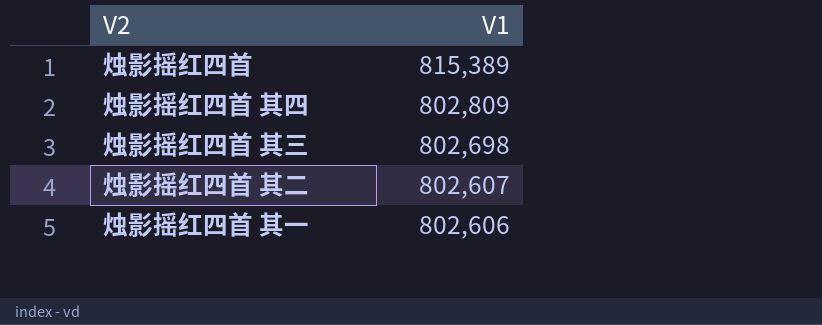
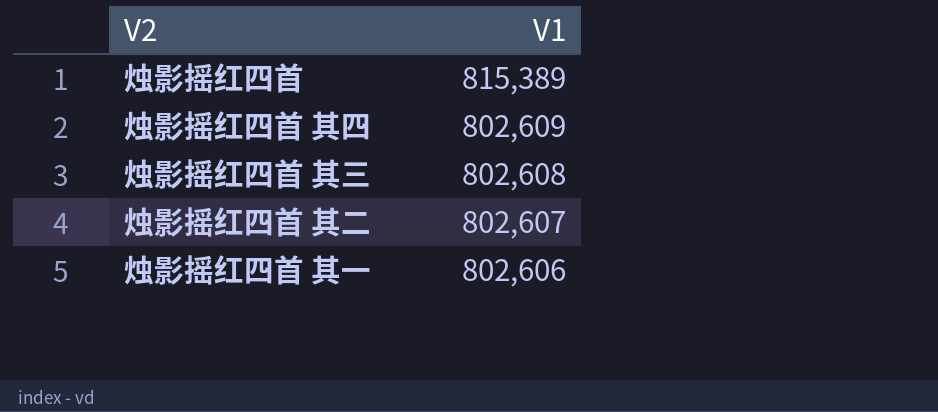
烛影摇红四首 其四 | V1: 802,809 -> 802,609
烛影摇红四首 其三 | V1: 802,698 -> 802,608

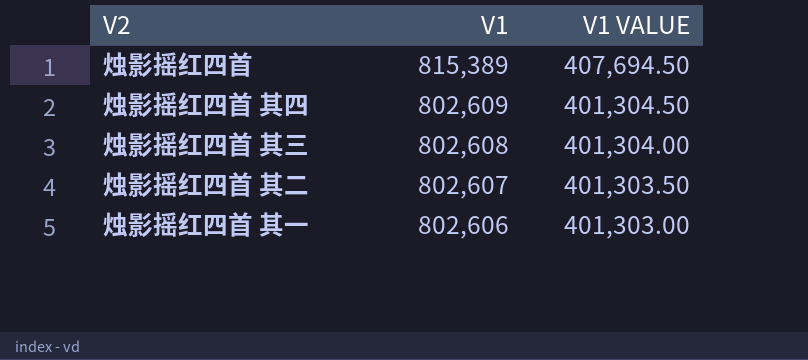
column V1 VALUE | formula: none -> [V1] * 0.5

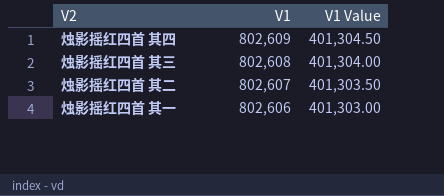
column name: V1 VALUE -> V1 Value
row 烛影摇红四首: 815,389 | 407,694.50 -> none

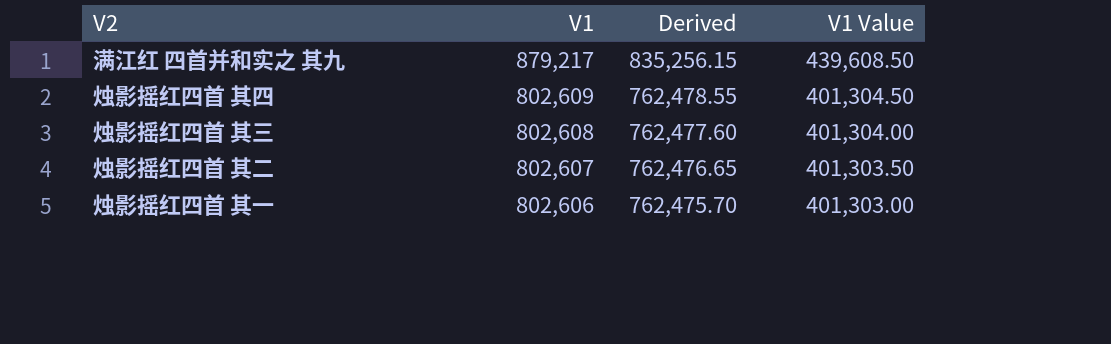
column Derived | formula: none -> [V1] * 0.95
row 满江红 四首并和实之 其九: none -> 879,217 | 835,256.15 | 439,608.50

